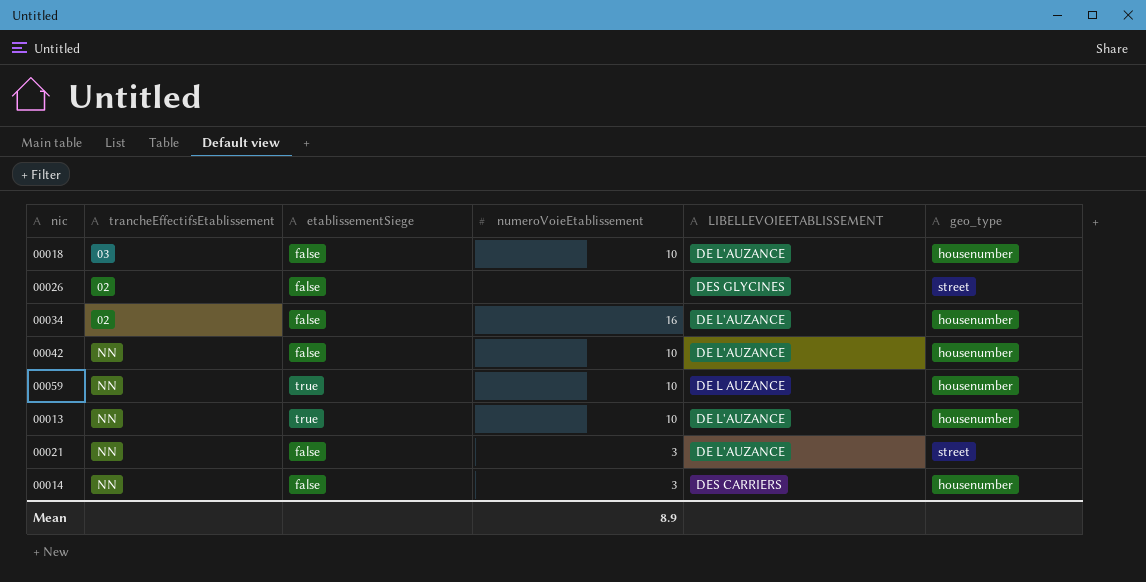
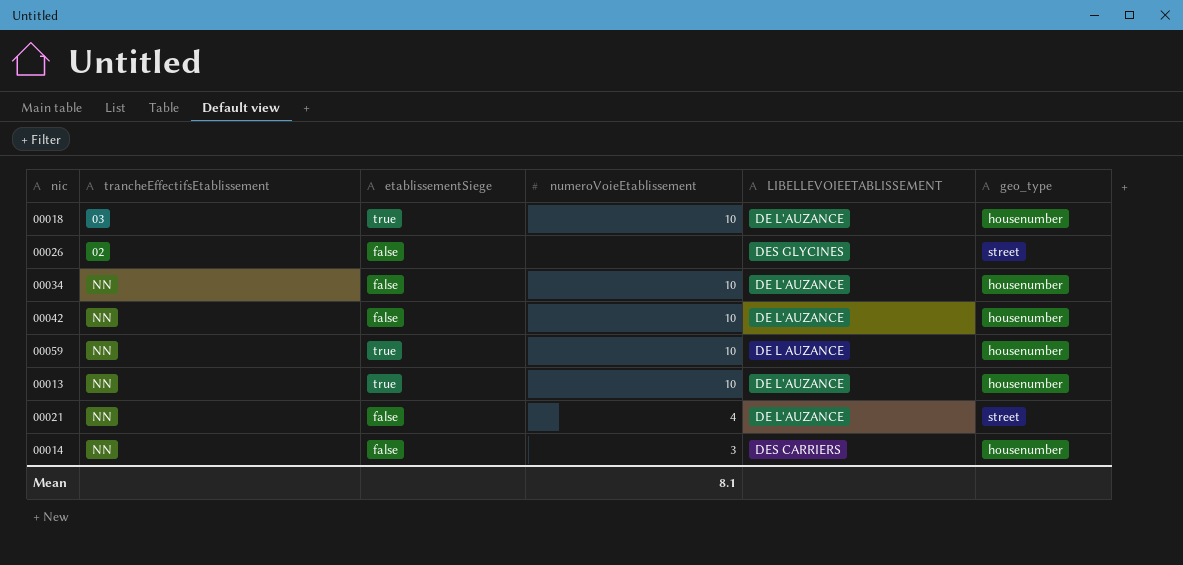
00018 | etablissementSiege: false -> true
00034 | trancheEffectifsEtablissement: 02 -> NN
00034 | numeroVoieEtablissement: 16 -> 10
00021 | numeroVoieEtablissement: 3 -> 4
Mean | numeroVoieEtablissement: 8.9 -> 8.1

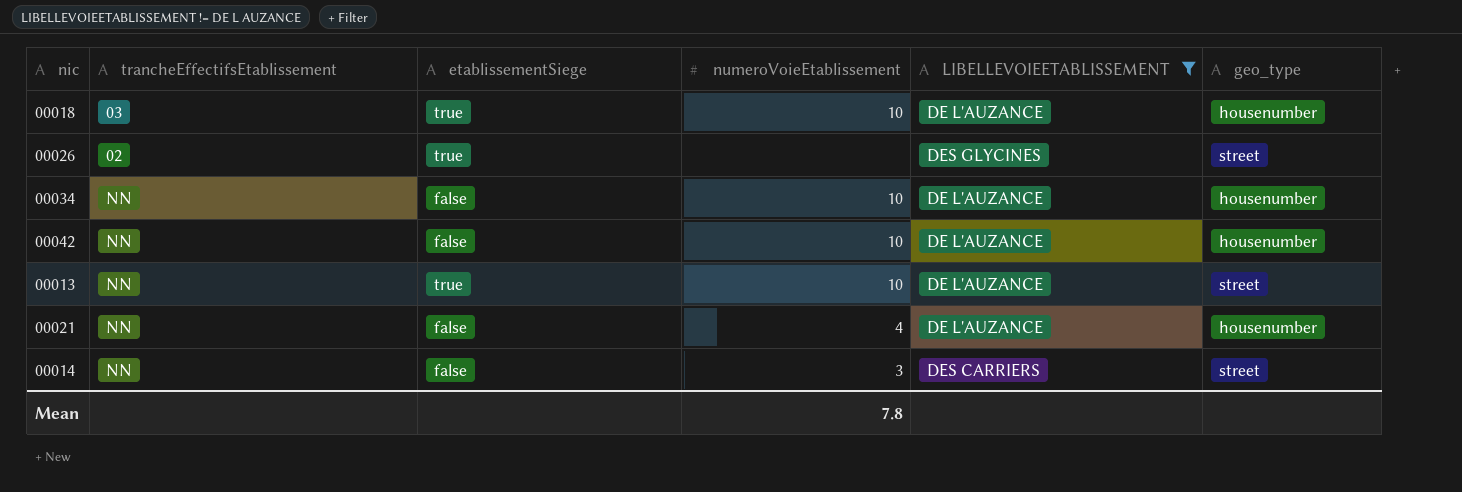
filter: none -> LIBELLEVOIEETABLISSEMENT != DE L AUZANCE
00026 | etablissementSiege: false -> true
00013 | geo_type: housenumber -> street
00021 | geo_type: street -> housenumber
00014 | geo_type: housenumber -> street
Mean | numeroVoieEtablissement: 8.1 -> 7.8

